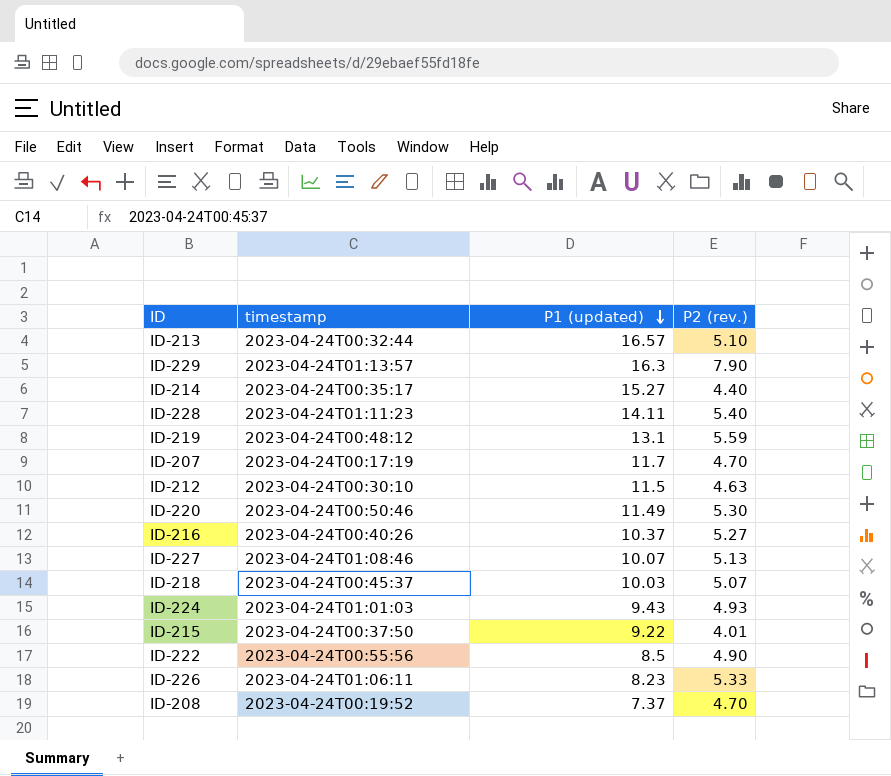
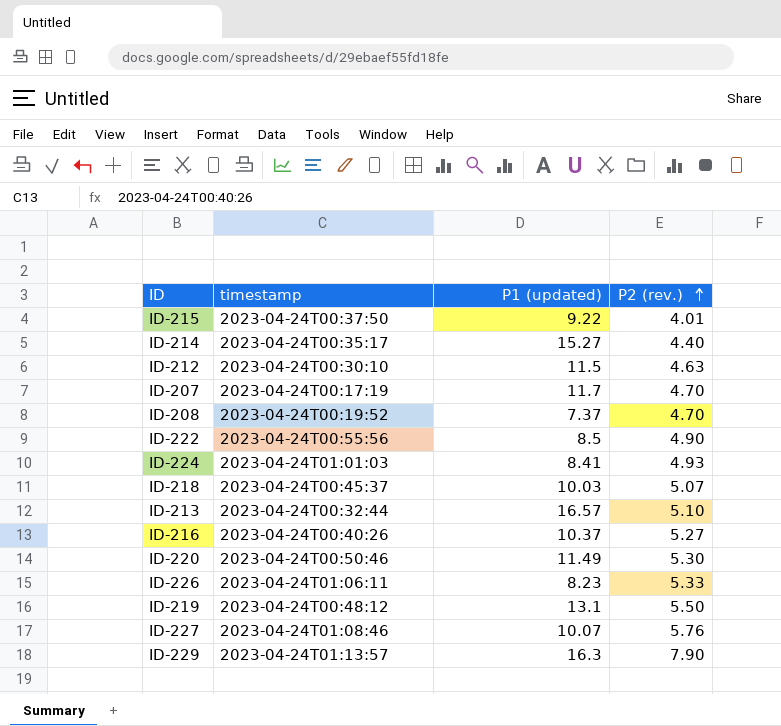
row order: P1 (updated) descending -> P2 (rev.) ascending
row ID-228: 2023-04-24T01:11:23 | 14.11 | 5.40 -> none
ID-224 | P1 (updated): 9.43 -> 8.41
ID-219 | P2 (rev.): 5.59 -> 5.50
ID-227 | P2 (rev.): 5.13 -> 5.76

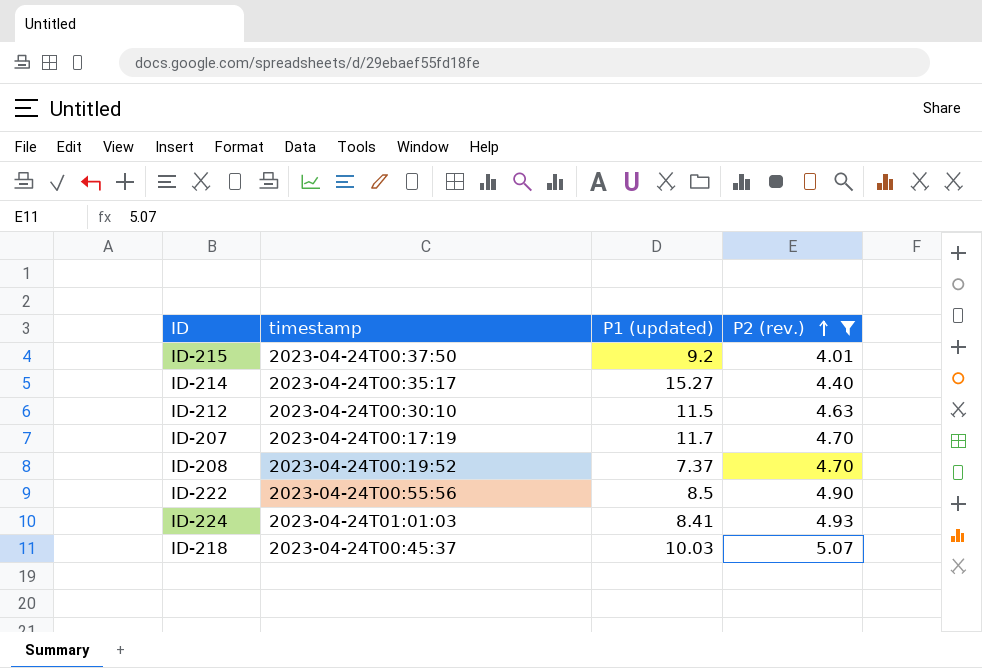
filter: none -> P2 (rev.) <= 5.07
ID-215 | P1 (updated): 9.22 -> 9.2

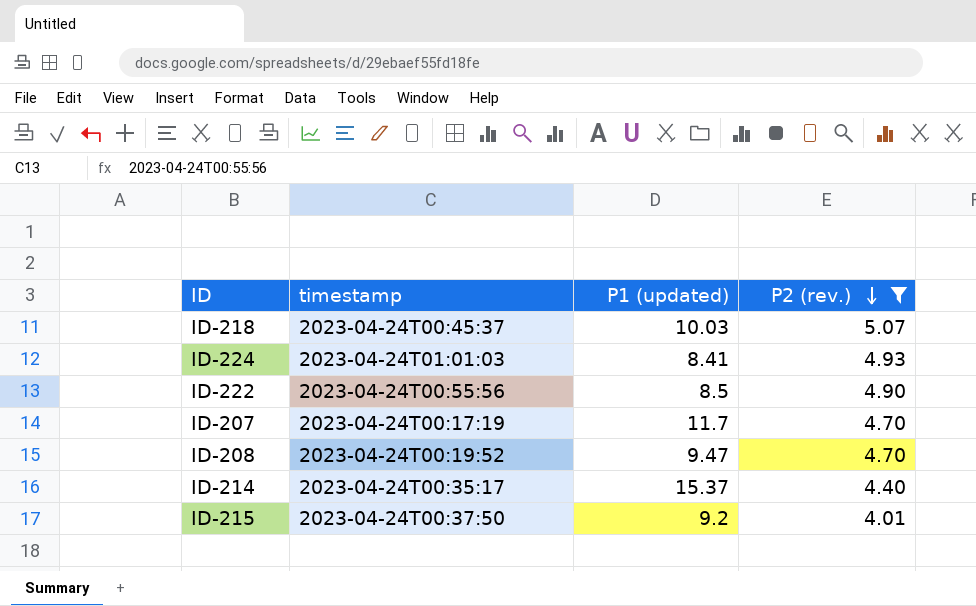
row order: P2 (rev.) ascending -> P2 (rev.) descending
row ID-212: 2023-04-24T00:30:10 | 11.5 | 4.63 -> none
ID-208 | P1 (updated): 7.37 -> 9.47
ID-214 | P1 (updated): 15.27 -> 15.37

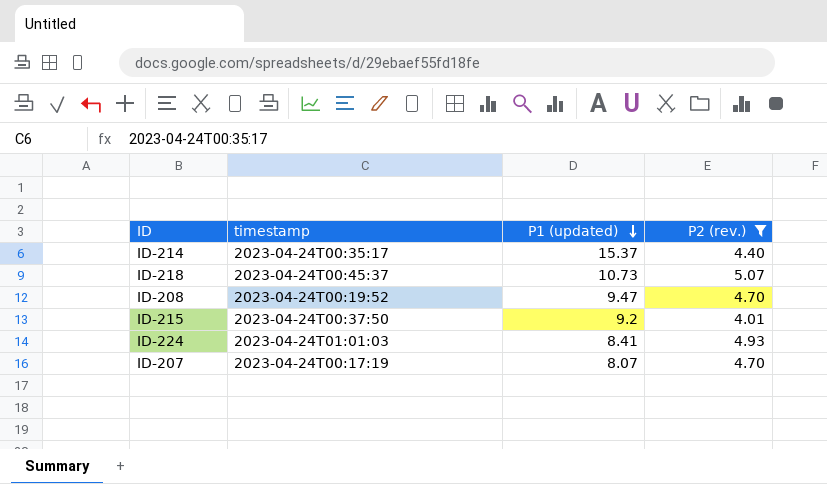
row order: P2 (rev.) descending -> P1 (updated) descending
row ID-222: 2023-04-24T00:55:56 | 8.5 | 4.90 -> none
ID-218 | P1 (updated): 10.03 -> 10.73
ID-207 | P1 (updated): 11.7 -> 8.07

